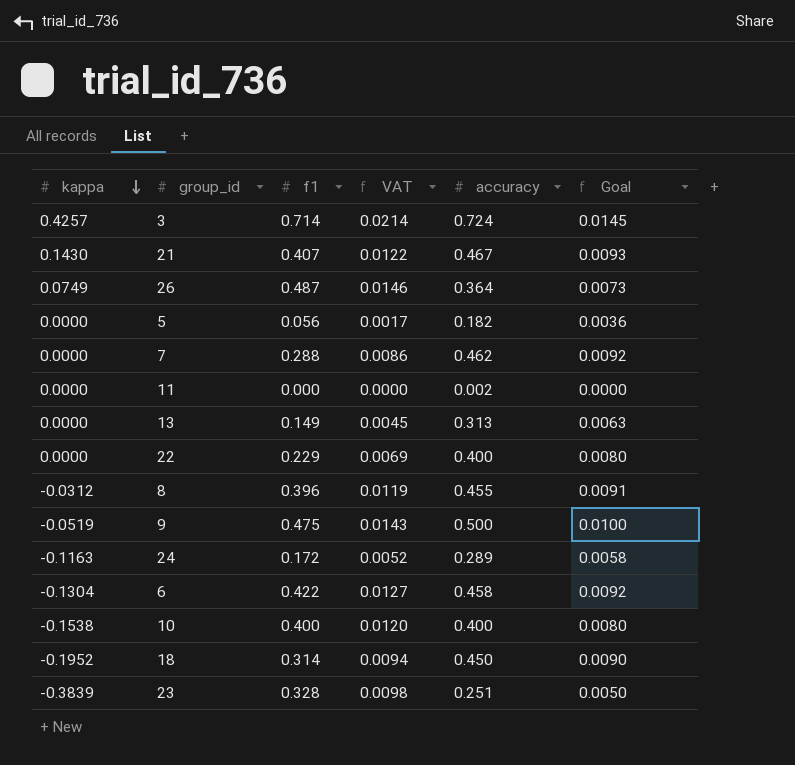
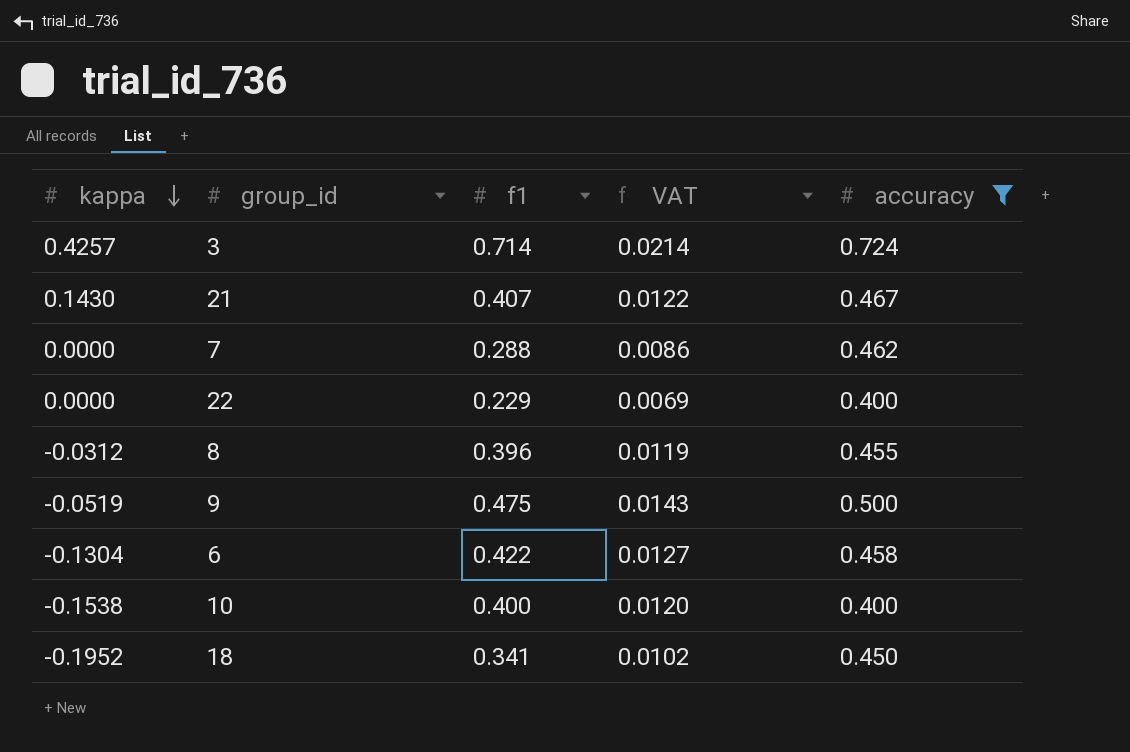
filter: none -> accuracy >= 0.400
column Goal | formula: [accuracy] * 0.02 -> none
18 | f1: 0.314 -> 0.341
18 | VAT: 0.0094 -> 0.0102

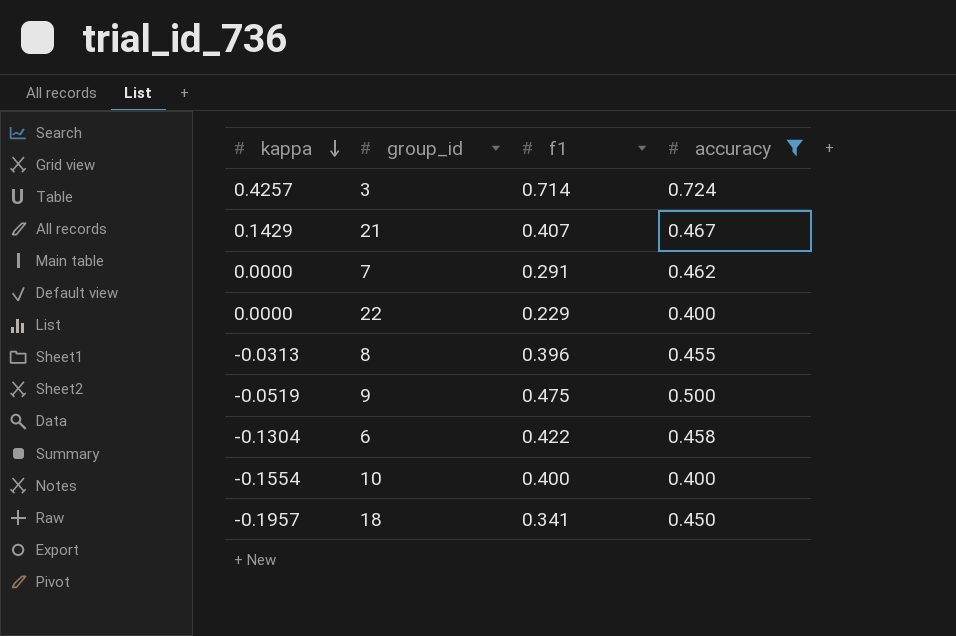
column VAT | formula: [f1] * 0.03 -> none
21 | kappa: 0.1430 -> 0.1429
7 | f1: 0.288 -> 0.291
8 | kappa: -0.0312 -> -0.0313
10 | kappa: -0.1538 -> -0.1554
18 | kappa: -0.1952 -> -0.1957

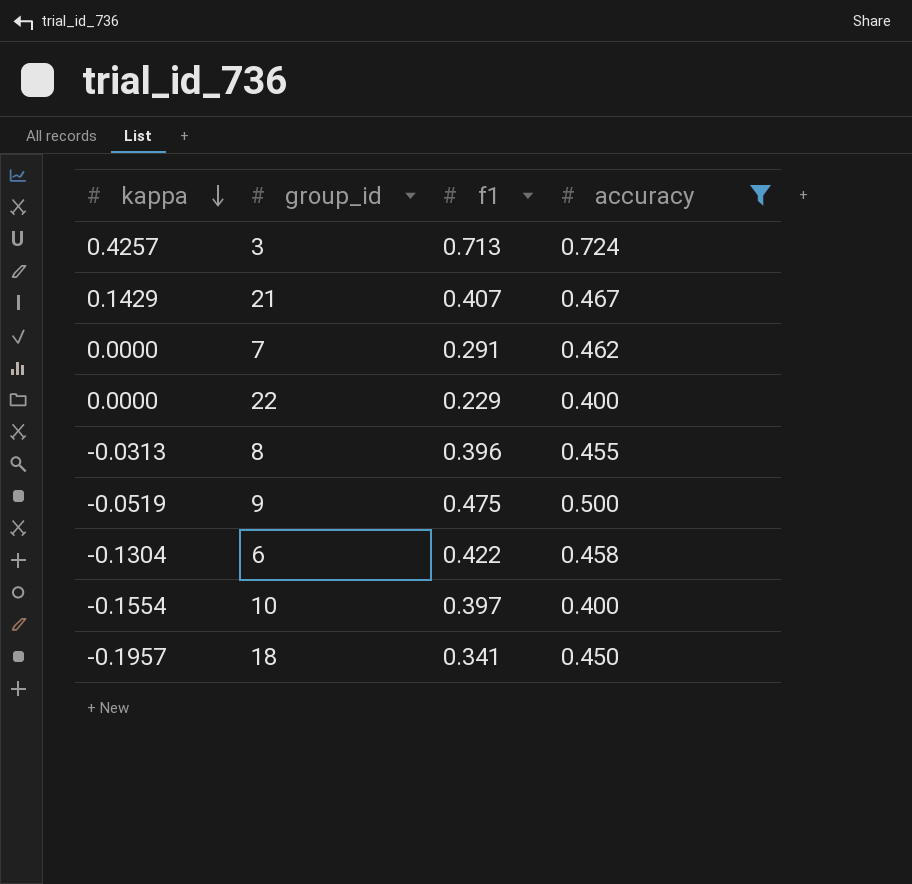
3 | f1: 0.714 -> 0.713
10 | f1: 0.400 -> 0.397

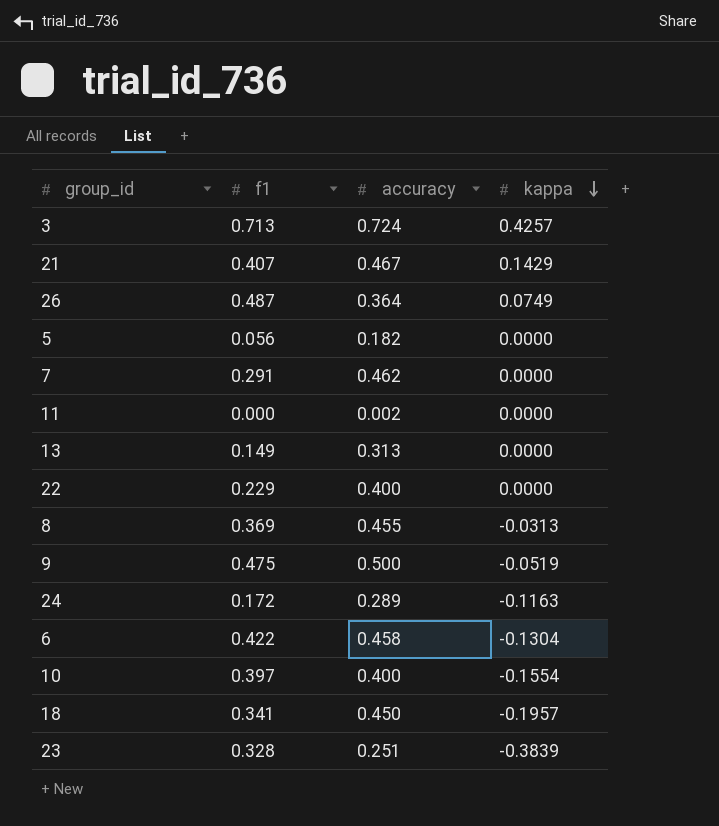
filter: accuracy >= 0.400 -> none
column kappa | position: 1 -> 4
8 | f1: 0.396 -> 0.369

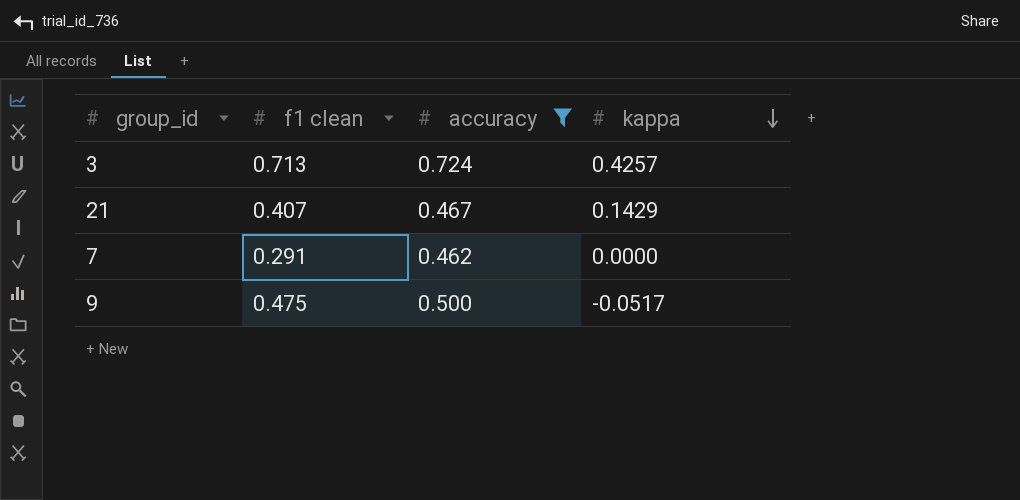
filter: none -> accuracy >= 0.462
column name: f1 -> f1 clean
9 | kappa: -0.0519 -> -0.0517

